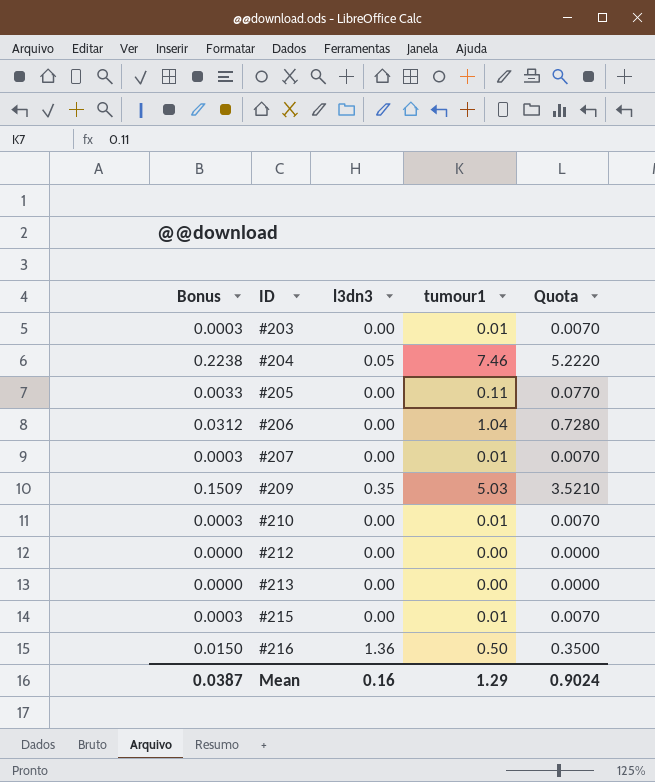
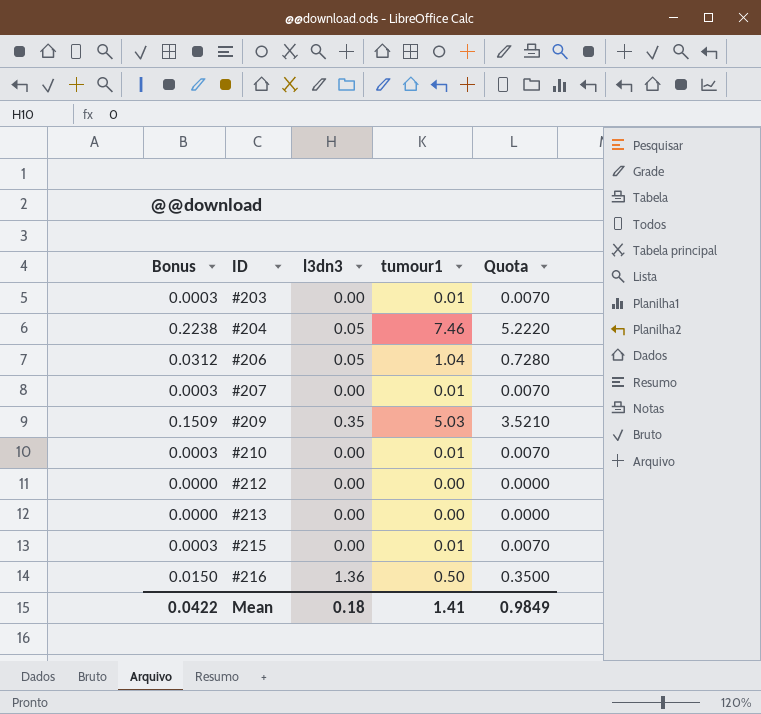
row #205: 0.0033 | 0.00 | 0.11 | 0.0770 -> none
#206 | l3dn3: 0.00 -> 0.05
Mean | Bonus: 0.0387 -> 0.0422
Mean | l3dn3: 0.16 -> 0.18
Mean | tumour1: 1.29 -> 1.41
Mean | Quota: 0.9024 -> 0.9849

